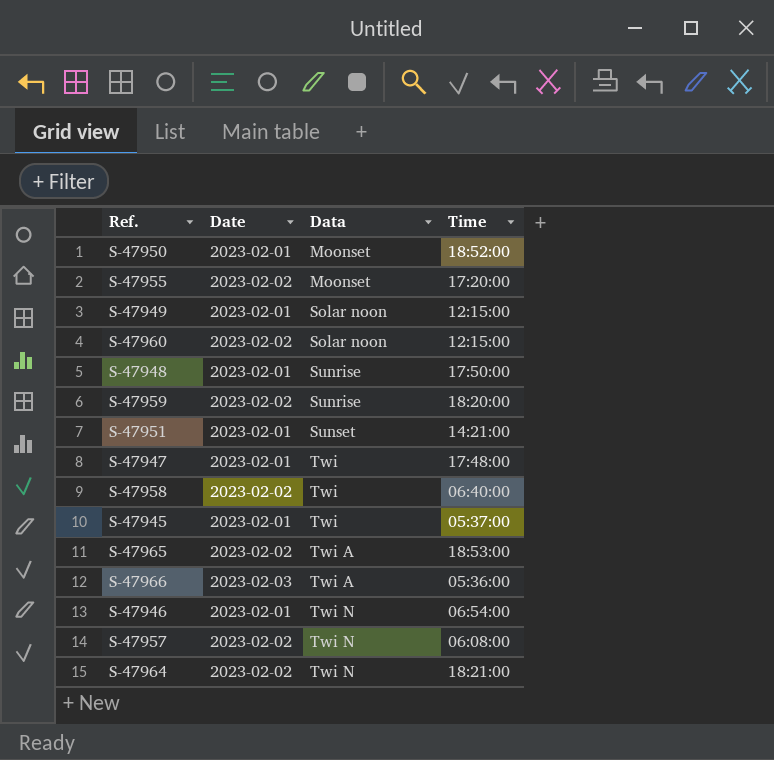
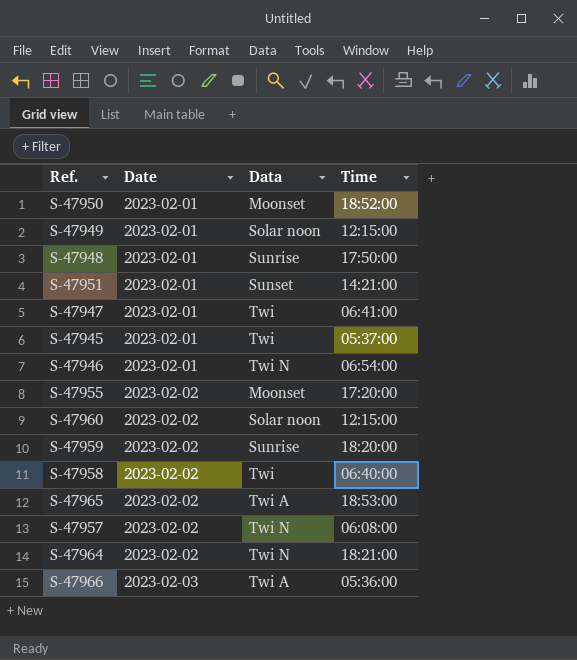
row order: Data ascending -> Date ascending
S-47947 | Time: 17:48:00 -> 06:41:00

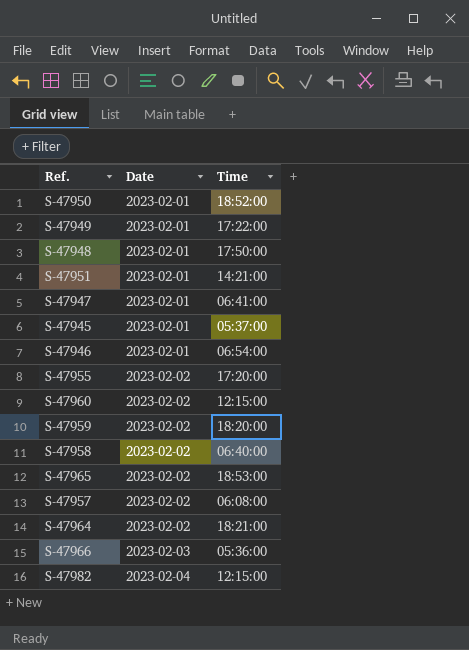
column Data | position: 3 -> none
S-47949 | Time: 12:15:00 -> 17:22:00
row S-47982: none -> 2023-02-04 | 12:15:00

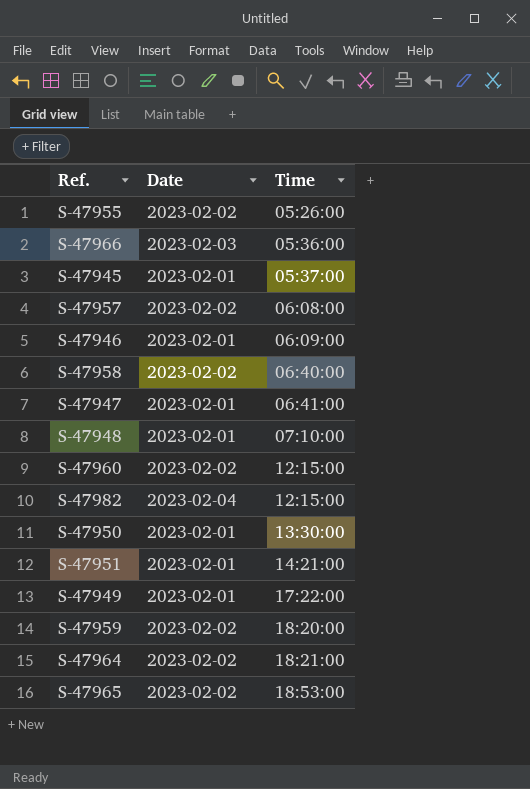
row order: Date ascending -> Time ascending
S-47955 | Time: 17:20:00 -> 05:26:00
S-47946 | Time: 06:54:00 -> 06:09:00
S-47948 | Time: 17:50:00 -> 07:10:00
S-47950 | Time: 18:52:00 -> 13:30:00

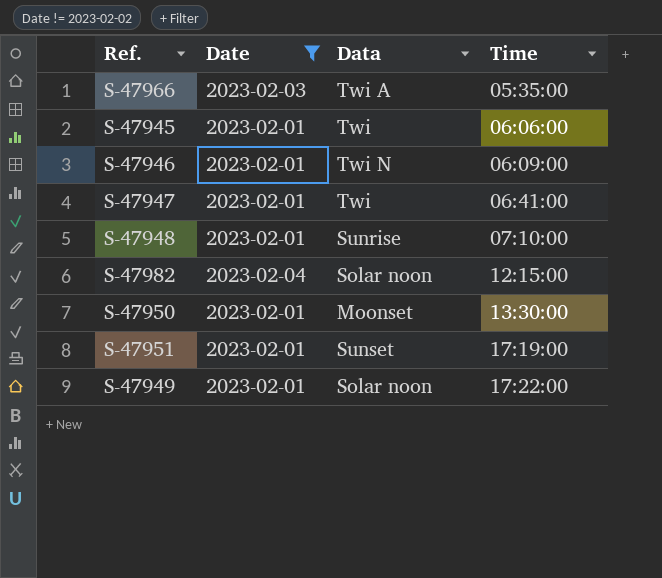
filter: none -> Date != 2023-02-02
column Data | position: none -> 3
S-47966 | Time: 05:36:00 -> 05:35:00
S-47945 | Time: 05:37:00 -> 06:06:00
S-47951 | Time: 14:21:00 -> 17:19:00

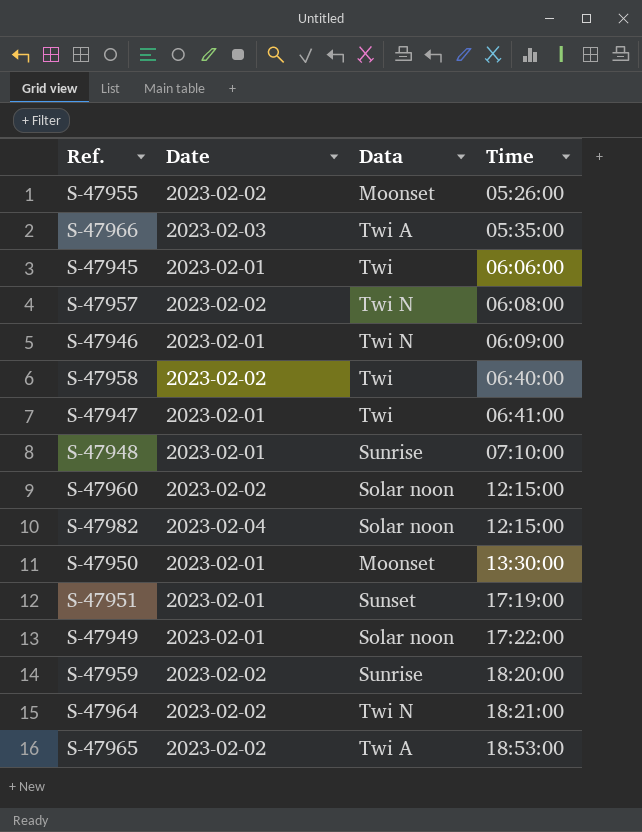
filter: Date != 2023-02-02 -> none

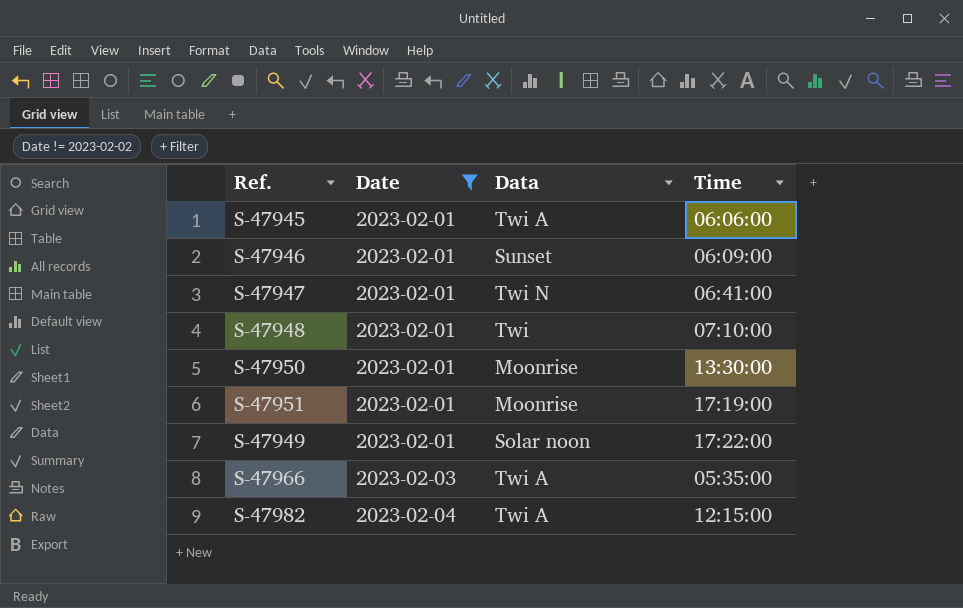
filter: none -> Date != 2023-02-02
row order: Time ascending -> Date ascending
S-47945 | Data: Twi -> Twi A
S-47946 | Data: Twi N -> Sunset
S-47947 | Data: Twi -> Twi N
S-47948 | Data: Sunrise -> Twi
S-47950 | Data: Moonset -> Moonrise
S-47951 | Data: Sunset -> Moonrise
S-47982 | Data: Solar noon -> Twi A

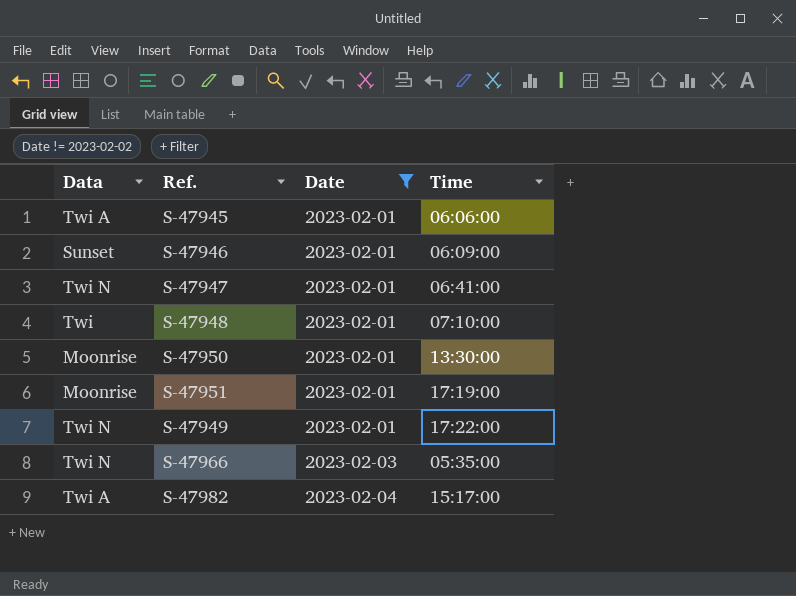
column Data | position: 3 -> 1
S-47949 | Data: Solar noon -> Twi N
S-47966 | Data: Twi A -> Twi N
S-47982 | Time: 12:15:00 -> 15:17:00

